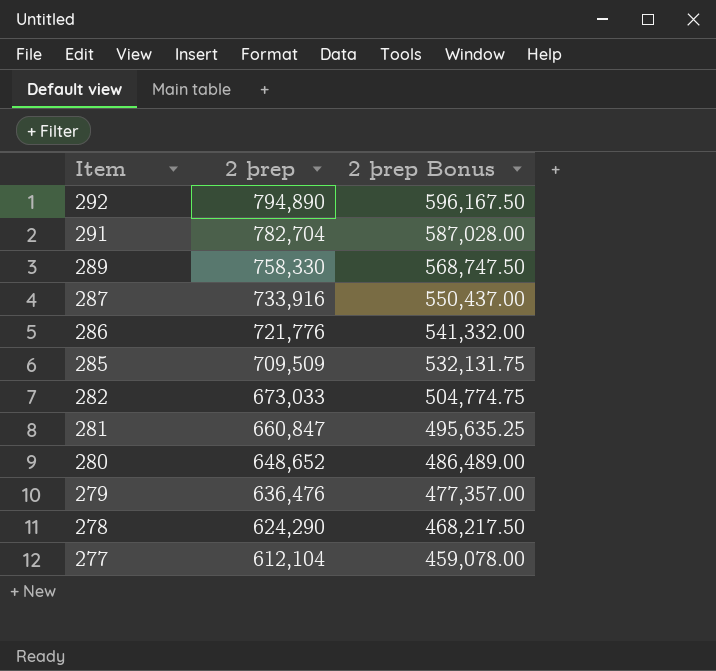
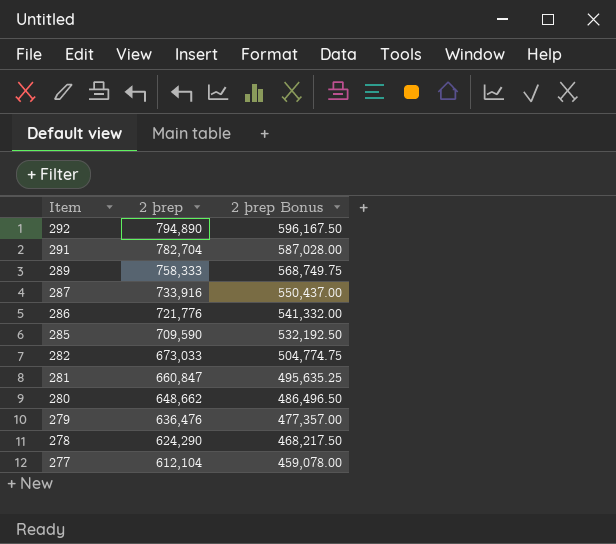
289 | 2 þrep: 758,330 -> 758,333
289 | 2 þrep Bonus: 568,747.50 -> 568,749.75
285 | 2 þrep: 709,509 -> 709,590
285 | 2 þrep Bonus: 532,131.75 -> 532,192.50
280 | 2 þrep: 648,652 -> 648,662
280 | 2 þrep Bonus: 486,489.00 -> 486,496.50

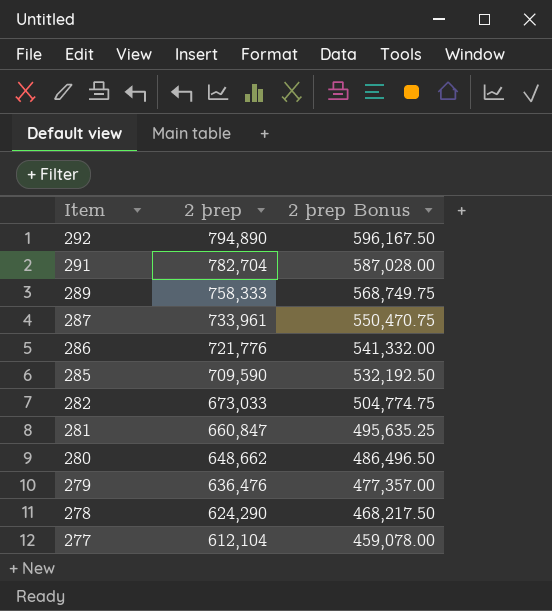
287 | 2 þrep: 733,916 -> 733,961
287 | 2 þrep Bonus: 550,437.00 -> 550,470.75

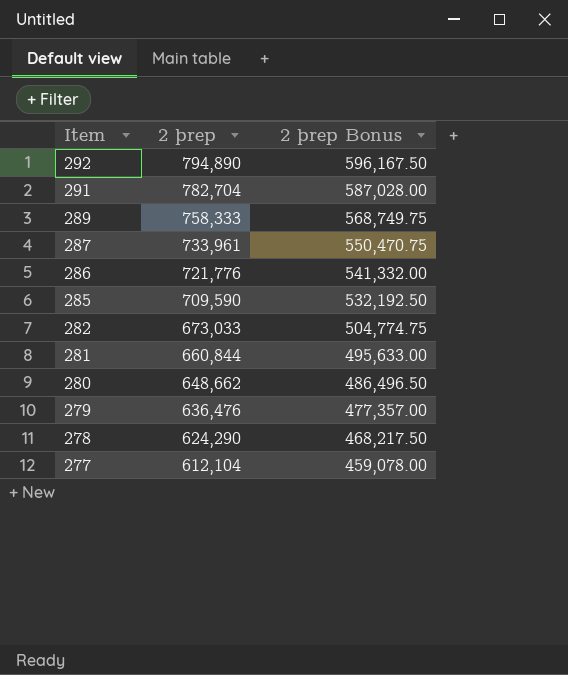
281 | 2 þrep: 660,847 -> 660,844
281 | 2 þrep Bonus: 495,635.25 -> 495,633.00

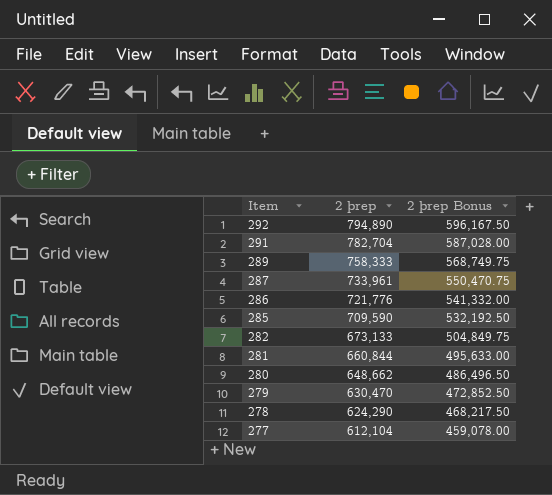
282 | 2 þrep: 673,033 -> 673,133
282 | 2 þrep Bonus: 504,774.75 -> 504,849.75
279 | 2 þrep: 636,476 -> 630,470
279 | 2 þrep Bonus: 477,357.00 -> 472,852.50

